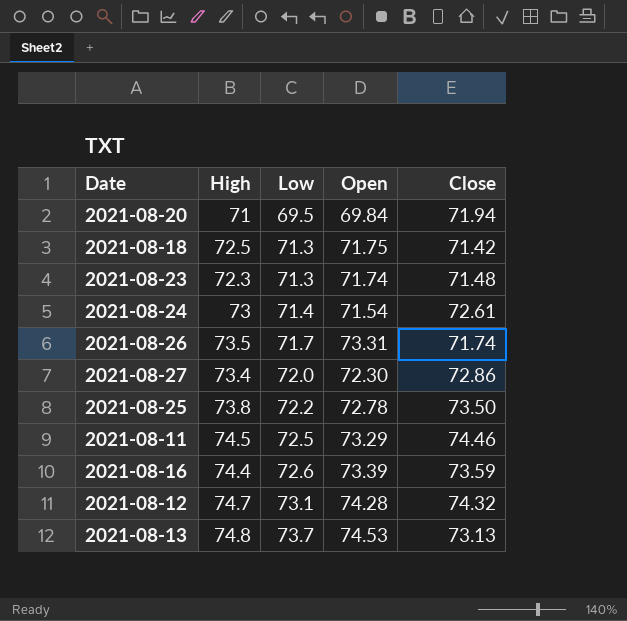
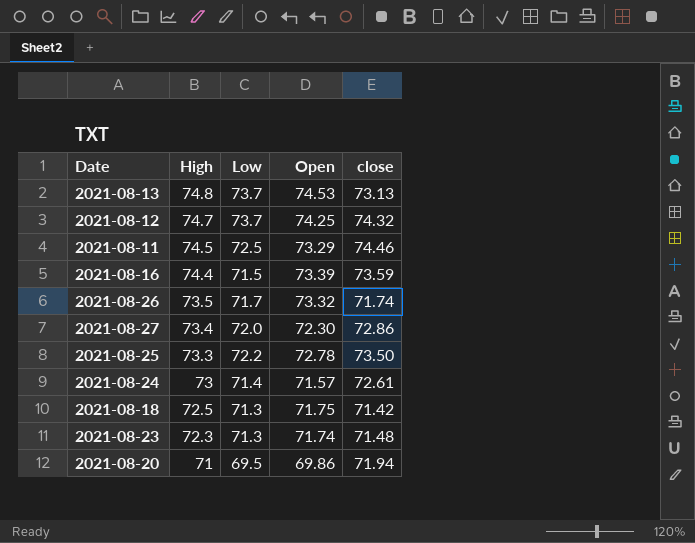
row order: Low ascending -> High descending
column name: Close -> close
2021-08-12 | Low: 73.1 -> 73.7
2021-08-12 | Open: 74.28 -> 74.25
2021-08-16 | Low: 72.6 -> 71.5
2021-08-26 | Open: 73.31 -> 73.32
2021-08-25 | High: 73.8 -> 73.3
2021-08-24 | Open: 71.54 -> 71.57
2021-08-20 | Open: 69.84 -> 69.86

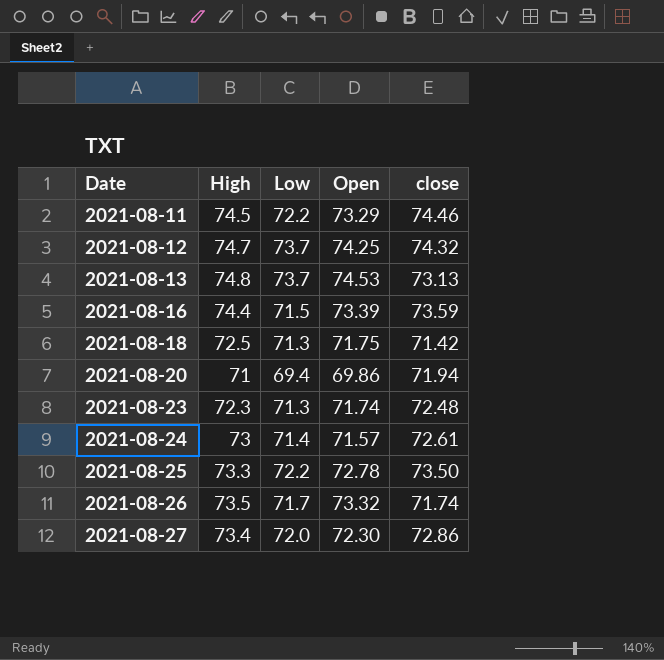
row order: High descending -> Date ascending
2021-08-11 | Low: 72.5 -> 72.2
2021-08-20 | Low: 69.5 -> 69.4
2021-08-23 | close: 71.48 -> 72.48

